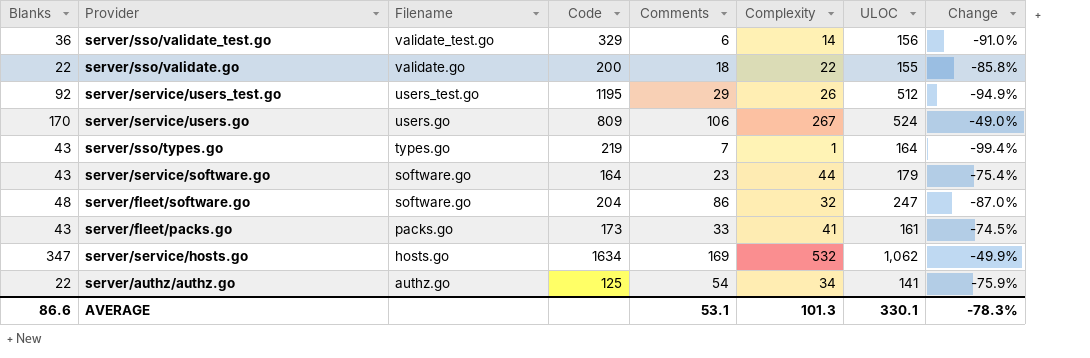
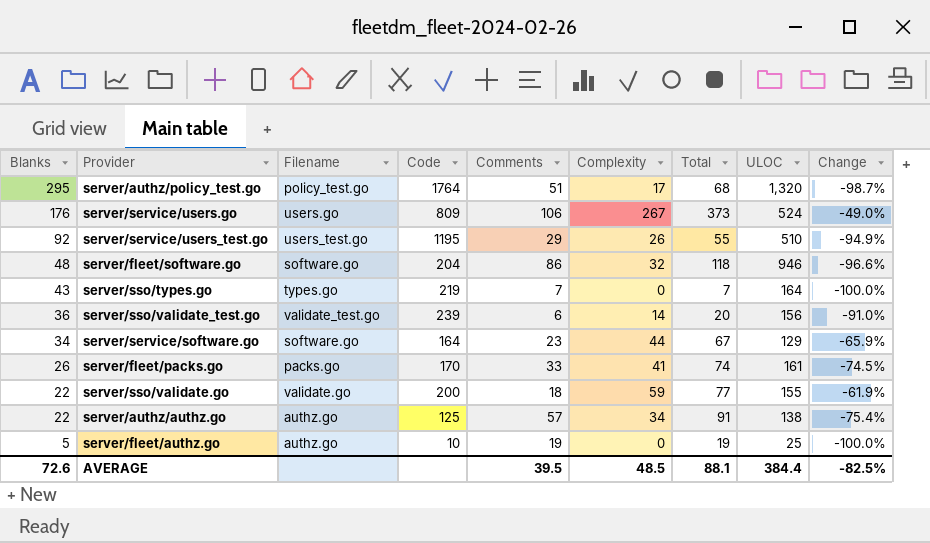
row order: Filename descending -> Blanks descending
column Total | formula: none -> [Comments] + [Complexity]
row server/service/hosts.go: 347 | hosts.go | 1634 | 169 | 532 | 1,062 | -49.9% -> none
row server/authz/policy_test.go: none -> 295 | policy_test.go | 1764 | 51 | 17 | 68 | 1,320 | -98.7%
server/service/users.go | Blanks: 170 -> 176
server/service/users_test.go | ULOC: 512 -> 510
server/fleet/software.go | ULOC: 247 -> 946
server/fleet/software.go | Change: -87.0% -> -96.6%
server/sso/types.go | Complexity: 1 -> 0
server/sso/types.go | Change: -99.4% -> -100.0%
server/sso/validate_test.go | Code: 329 -> 239
server/service/software.go | Blanks: 43 -> 34
server/service/software.go | ULOC: 179 -> 129
server/service/software.go | Change: -75.4% -> -65.9%
server/fleet/packs.go | Blanks: 43 -> 26
server/fleet/packs.go | Code: 173 -> 170
server/sso/validate.go | Complexity: 22 -> 59
server/sso/validate.go | Change: -85.8% -> -61.9%
server/authz/authz.go | Comments: 54 -> 57
server/authz/authz.go | ULOC: 141 -> 138
server/authz/authz.go | Change: -75.9% -> -75.4%
row server/fleet/authz.go: none -> 5 | authz.go | 10 | 19 | 0 | 19 | 25 | -100.0%
AVERAGE | Blanks: 86.6 -> 72.6
AVERAGE | Comments: 53.1 -> 39.5
AVERAGE | Complexity: 101.3 -> 48.5
AVERAGE | ULOC: 330.1 -> 384.4
AVERAGE | Change: -78.3% -> -82.5%

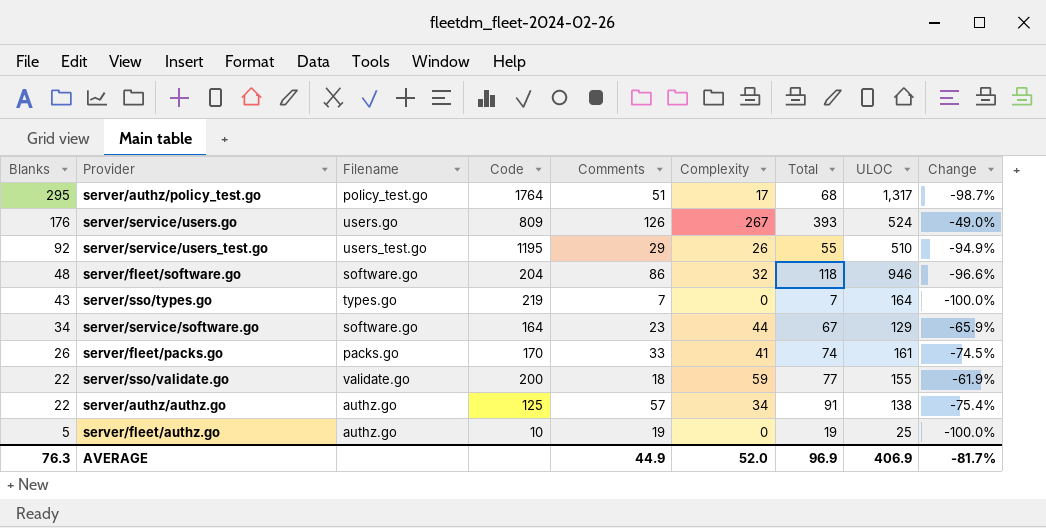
row server/sso/validate_test.go: 36 | validate_test.go | 239 | 6 | 14 | 20 | 156 | -91.0% -> none
server/authz/policy_test.go | ULOC: 1,320 -> 1,317
server/service/users.go | Comments: 106 -> 126
server/service/users.go | Total: 373 -> 393
AVERAGE | Blanks: 72.6 -> 76.3
AVERAGE | Comments: 39.5 -> 44.9
AVERAGE | Complexity: 48.5 -> 52.0
AVERAGE | Total: 88.1 -> 96.9
AVERAGE | ULOC: 384.4 -> 406.9
AVERAGE | Change: -82.5% -> -81.7%

